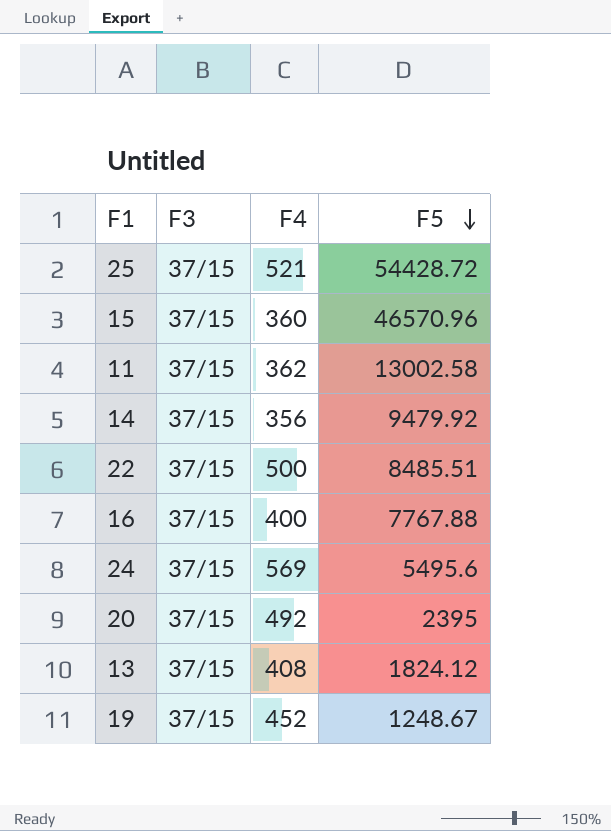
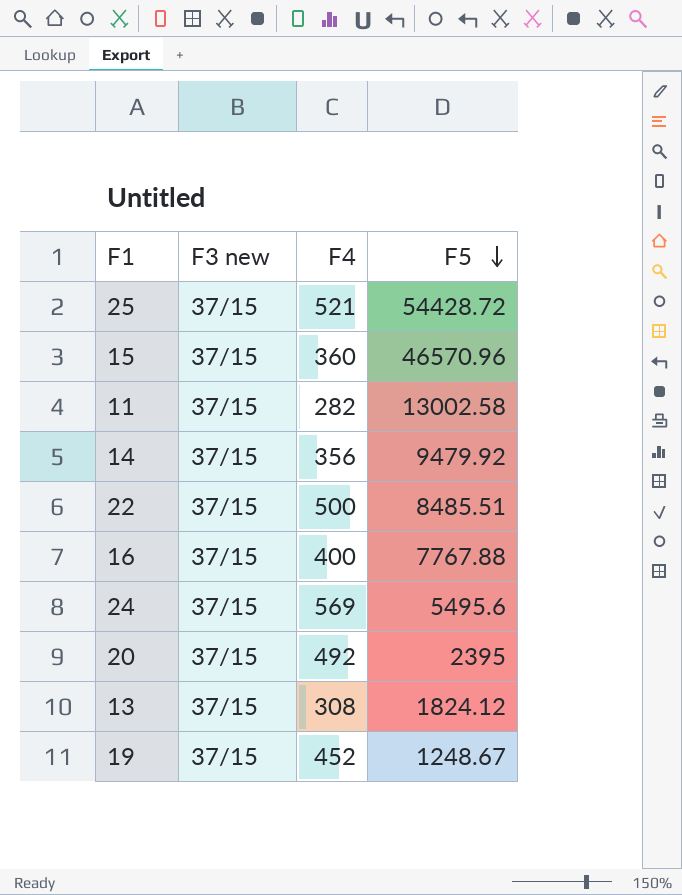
column name: F3 -> F3 new
11 | F4: 362 -> 282
13 | F4: 408 -> 308

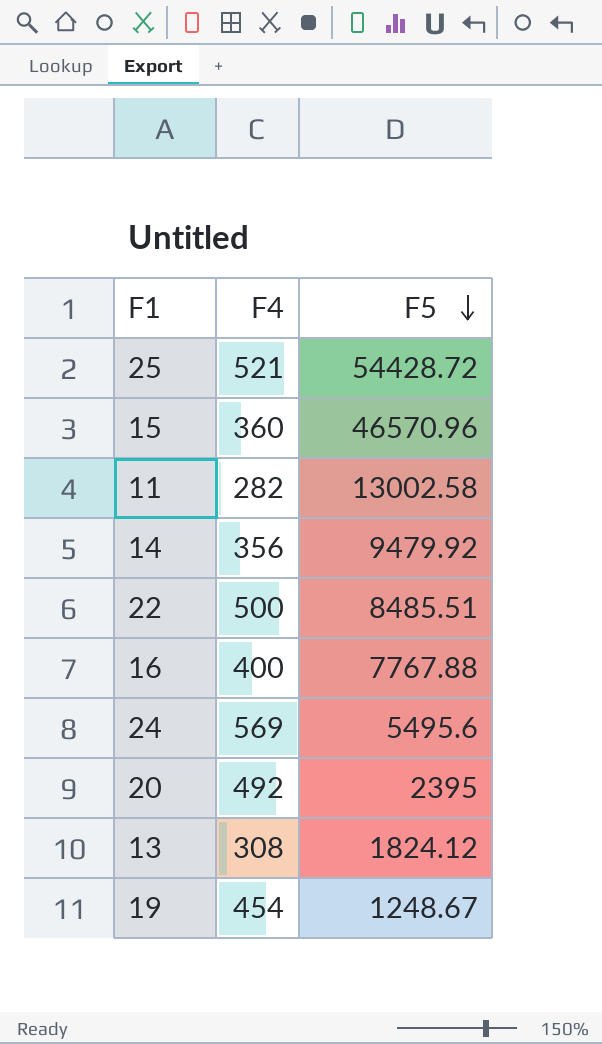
column F3 new | position: 2 -> none
19 | F4: 452 -> 454

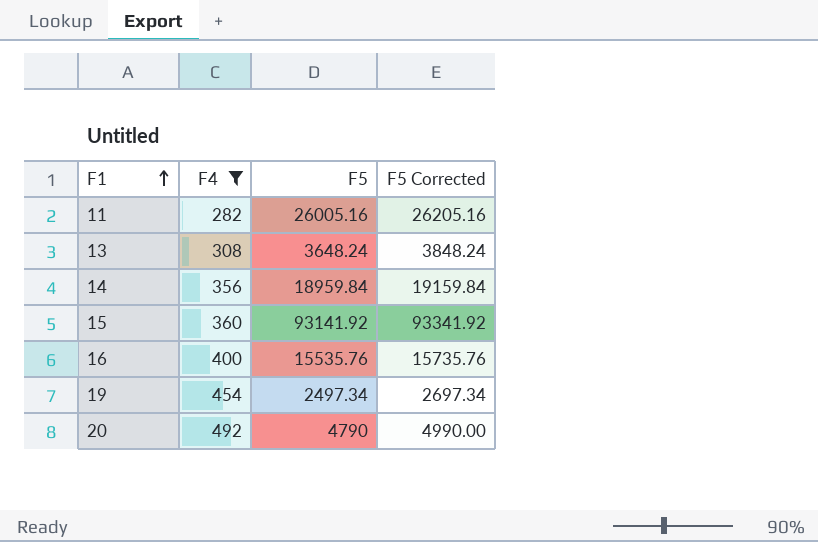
filter: none -> F4 <= 492
row order: F5 descending -> F1 ascending
column F5 Corrected | formula: none -> [F5] + 200
11 | F5: 13002.58 -> 26005.16
13 | F5: 1824.12 -> 3648.24
14 | F5: 9479.92 -> 18959.84
15 | F5: 46570.96 -> 93141.92
16 | F5: 7767.88 -> 15535.76
19 | F5: 1248.67 -> 2497.34
20 | F5: 2395 -> 4790

